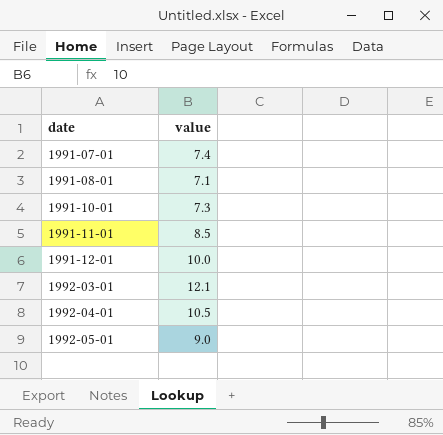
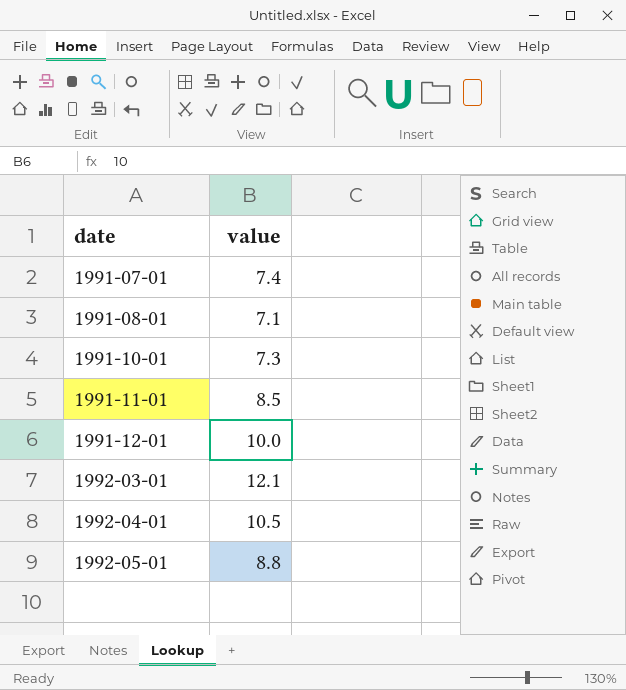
1992-05-01 | value: 9.0 -> 8.8

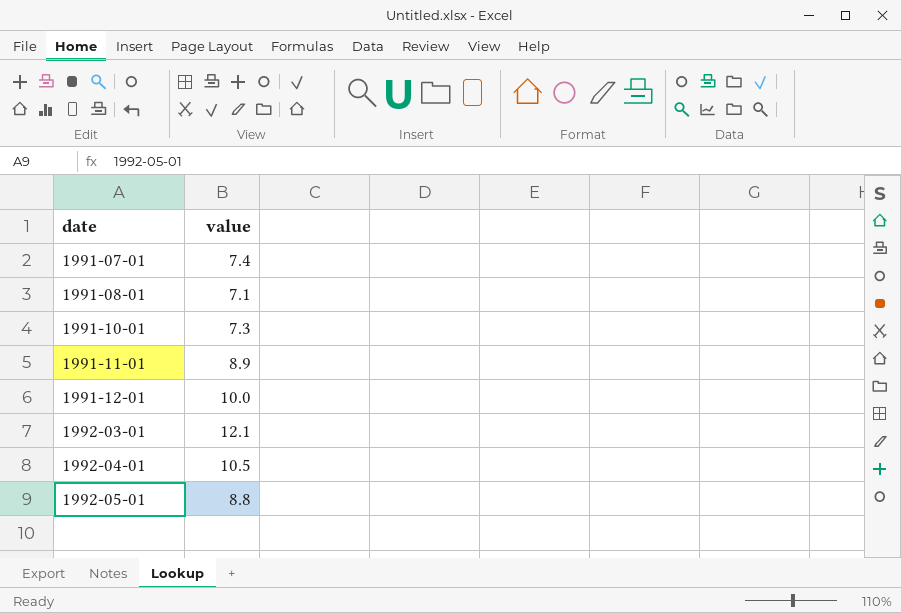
1991-11-01 | value: 8.5 -> 8.9

